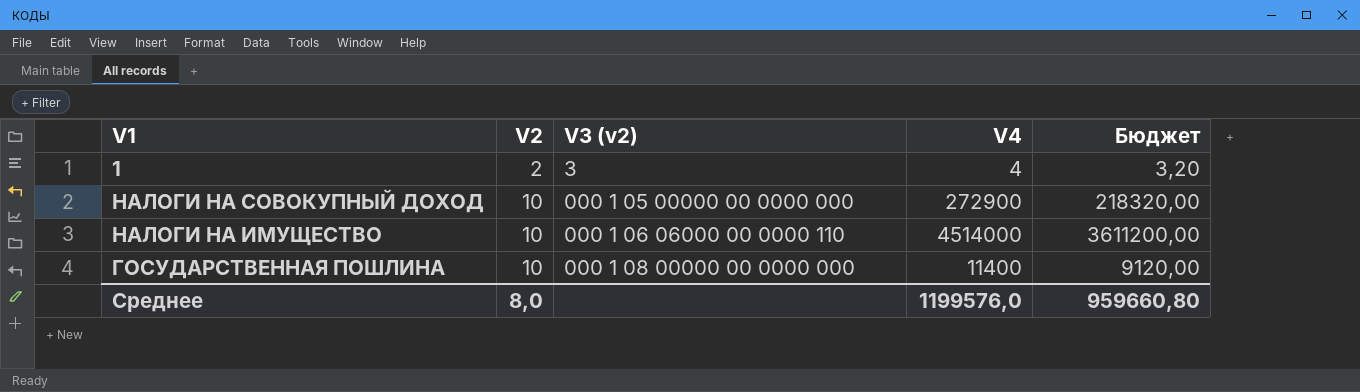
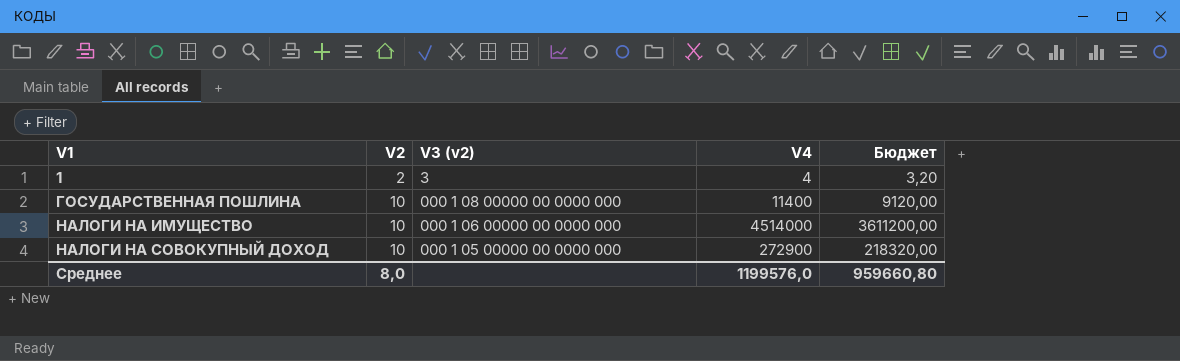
row order: V2 ascending -> V1 ascending
НАЛОГИ НА ИМУЩЕСТВО | V3 (v2): 000 1 06 06000 00 0000 110 -> 000 1 06 00000 00 0000 000

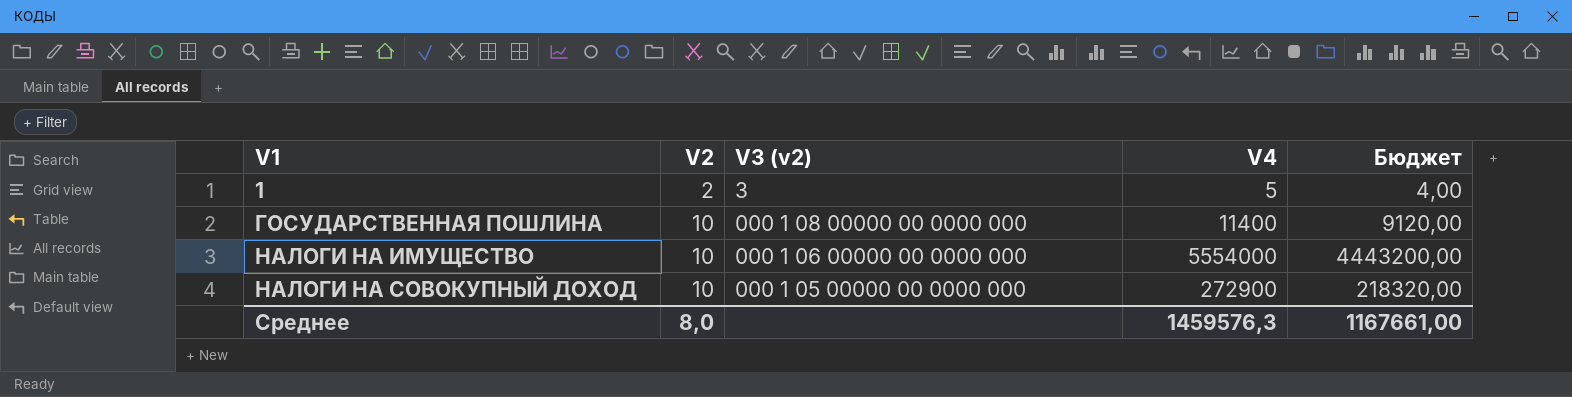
1 | V4: 4 -> 5
1 | Бюджет: 3,20 -> 4,00
НАЛОГИ НА ИМУЩЕСТВО | V4: 4514000 -> 5554000
НАЛОГИ НА ИМУЩЕСТВО | Бюджет: 3611200,00 -> 4443200,00
Среднее | V4: 1199576,0 -> 1459576,3
Среднее | Бюджет: 959660,80 -> 1167661,00

